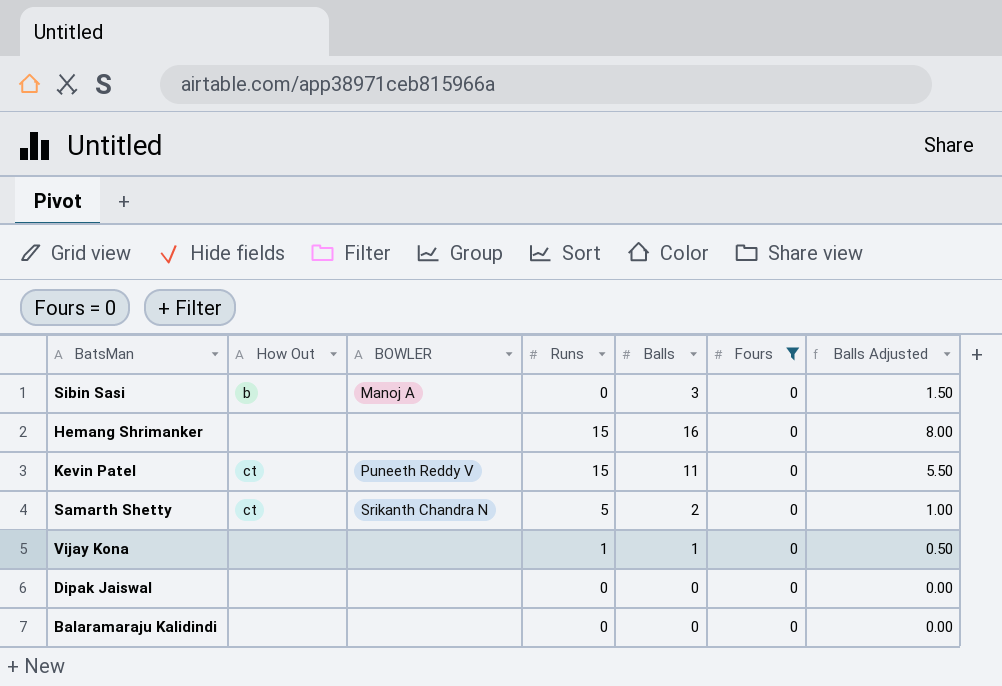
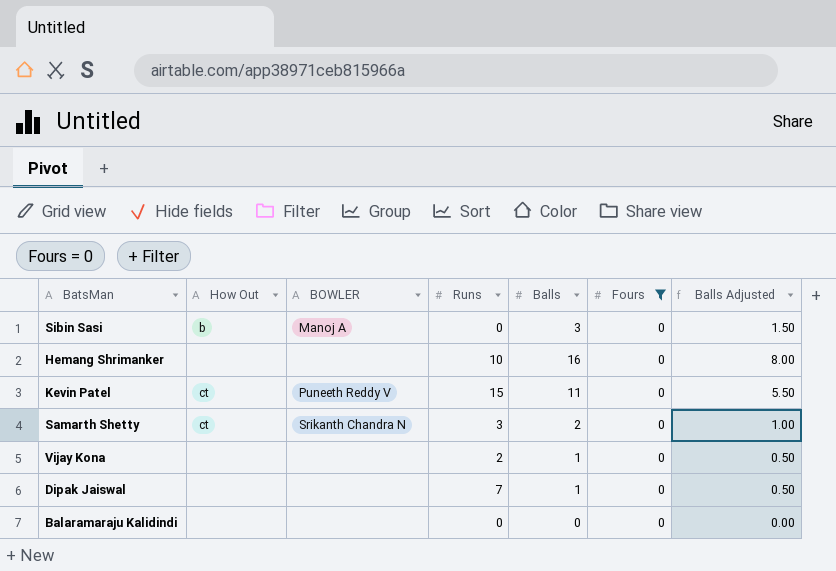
Hemang Shrimanker | Runs: 15 -> 10
Samarth Shetty | Runs: 5 -> 3
Vijay Kona | Runs: 1 -> 2
Dipak Jaiswal | Runs: 0 -> 7
Dipak Jaiswal | Balls: 0 -> 1
Dipak Jaiswal | Balls Adjusted: 0.00 -> 0.50

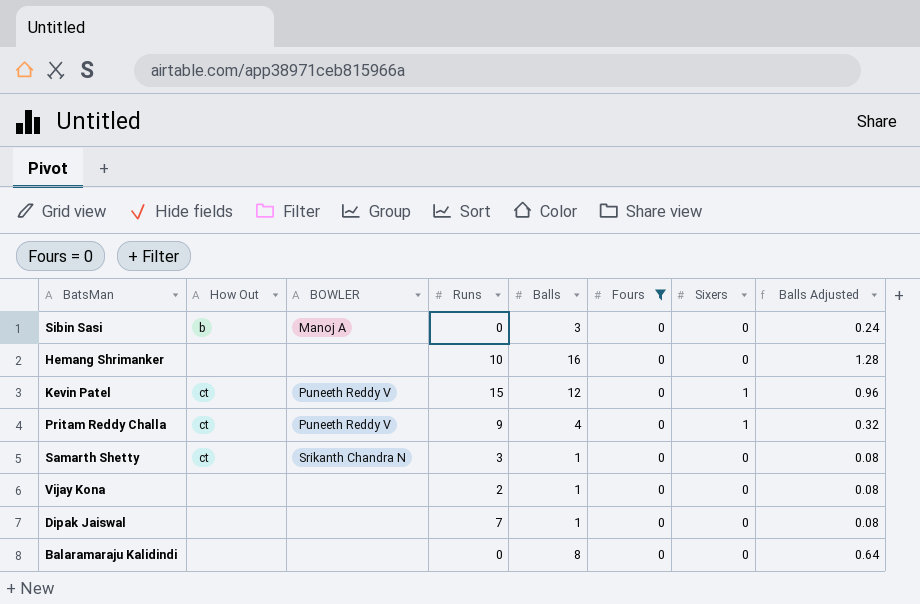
column Sixers | position: none -> 7
column Balls Adjusted | formula: [Balls] * 0.5 -> [Balls] * 0.08
Kevin Patel | Balls: 11 -> 12
row Pritam Reddy Challa: none -> ct | Puneeth Reddy V | 9 | 4 | 0 | 1 | 0.32
Samarth Shetty | Balls: 2 -> 1
Balaramaraju Kalidindi | Balls: 0 -> 8

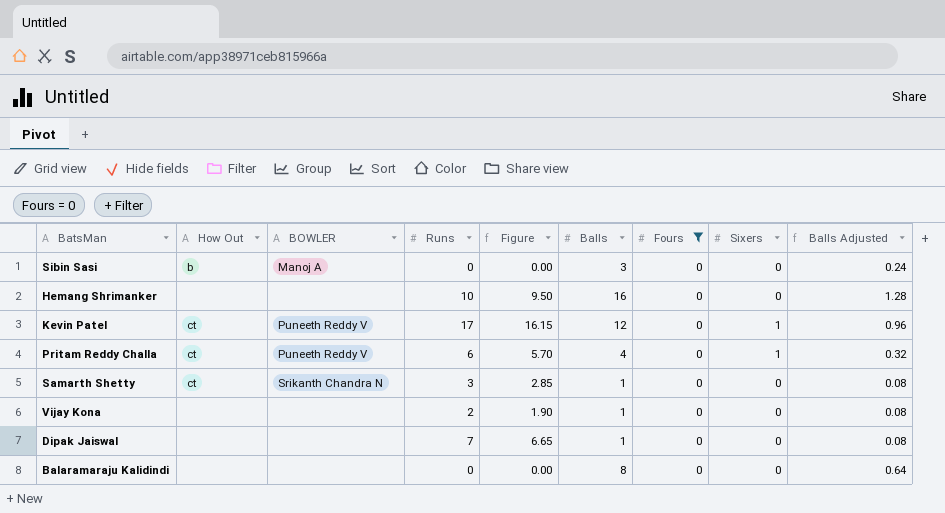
column Figure | formula: none -> [Runs] * 0.95
Kevin Patel | Runs: 15 -> 17
Pritam Reddy Challa | Runs: 9 -> 6

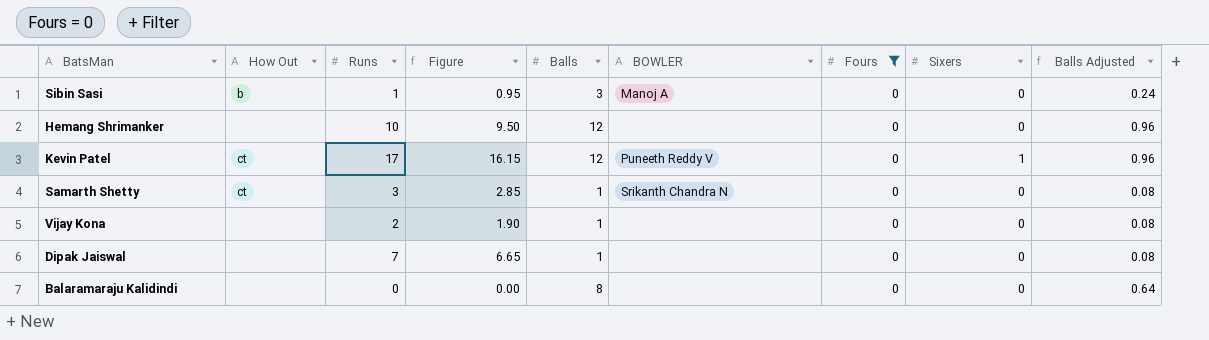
column BOWLER | position: 3 -> 6
row Pritam Reddy Challa: ct | Puneeth Reddy V | 6 | 5.70 | 4 | 0 | 1 | 0.32 -> none
Sibin Sasi | Runs: 0 -> 1
Sibin Sasi | Figure: 0.00 -> 0.95
Hemang Shrimanker | Balls: 16 -> 12
Hemang Shrimanker | Balls Adjusted: 1.28 -> 0.96

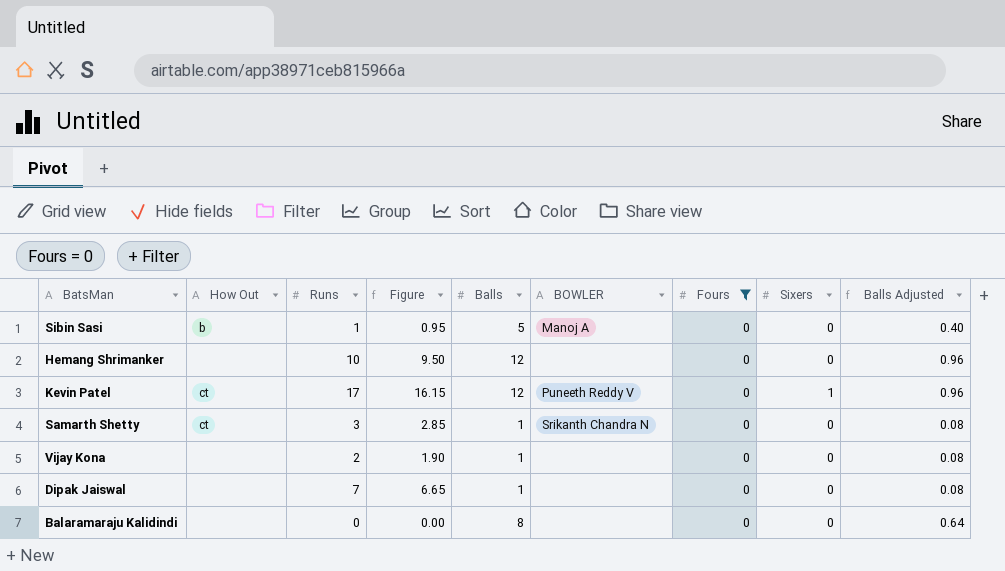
Sibin Sasi | Balls: 3 -> 5
Sibin Sasi | Balls Adjusted: 0.24 -> 0.40

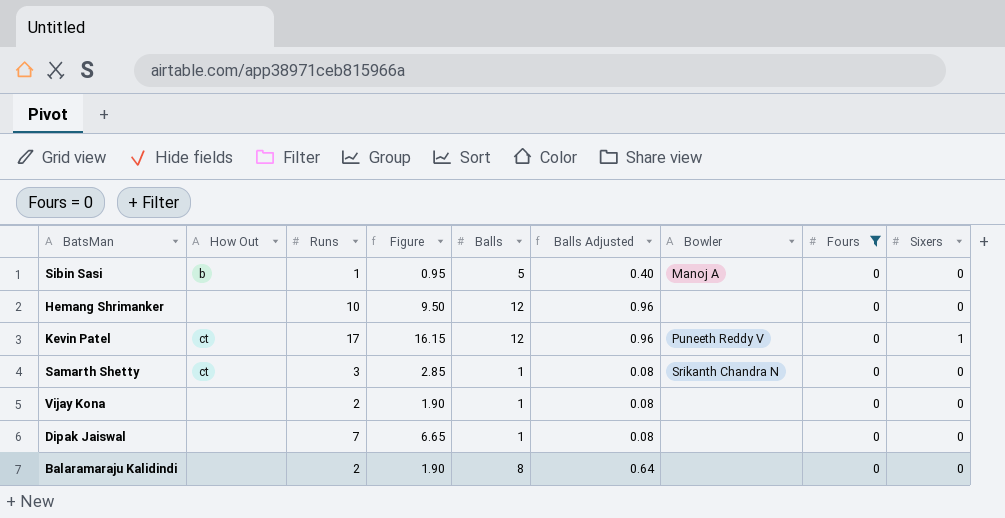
column Balls Adjusted | position: 9 -> 6
column name: BOWLER -> Bowler
Balaramaraju Kalidindi | Runs: 0 -> 2
Balaramaraju Kalidindi | Figure: 0.00 -> 1.90

